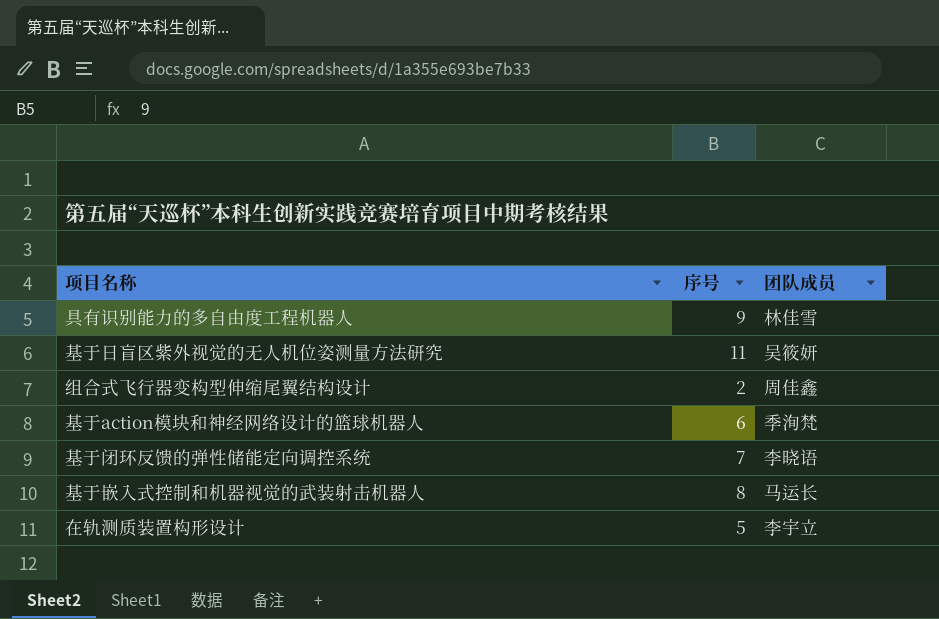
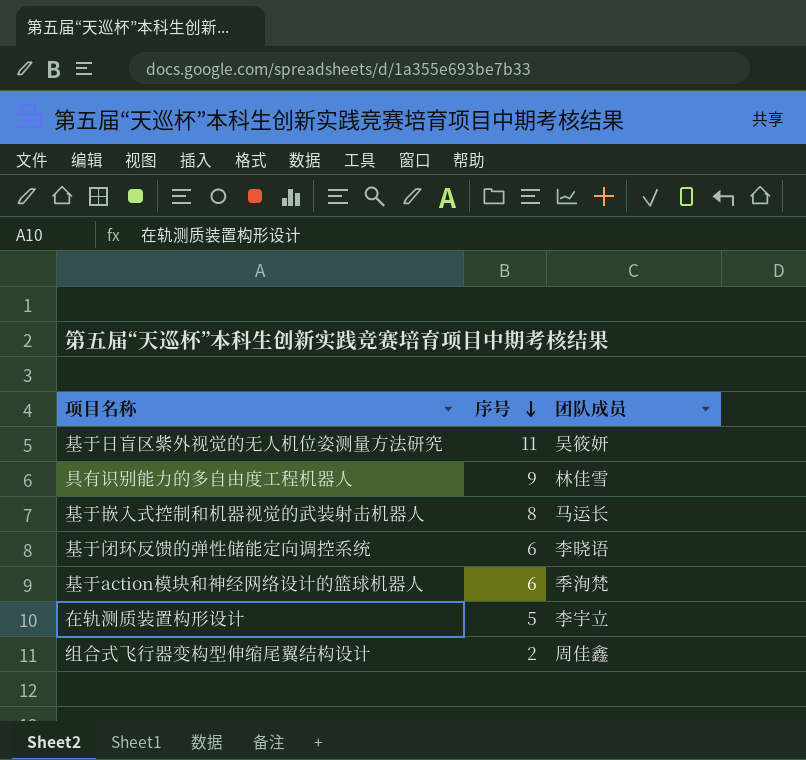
row order: none -> 序号 descending
基于闭环反馈的弹性储能定向调控系统 | 序号: 7 -> 6

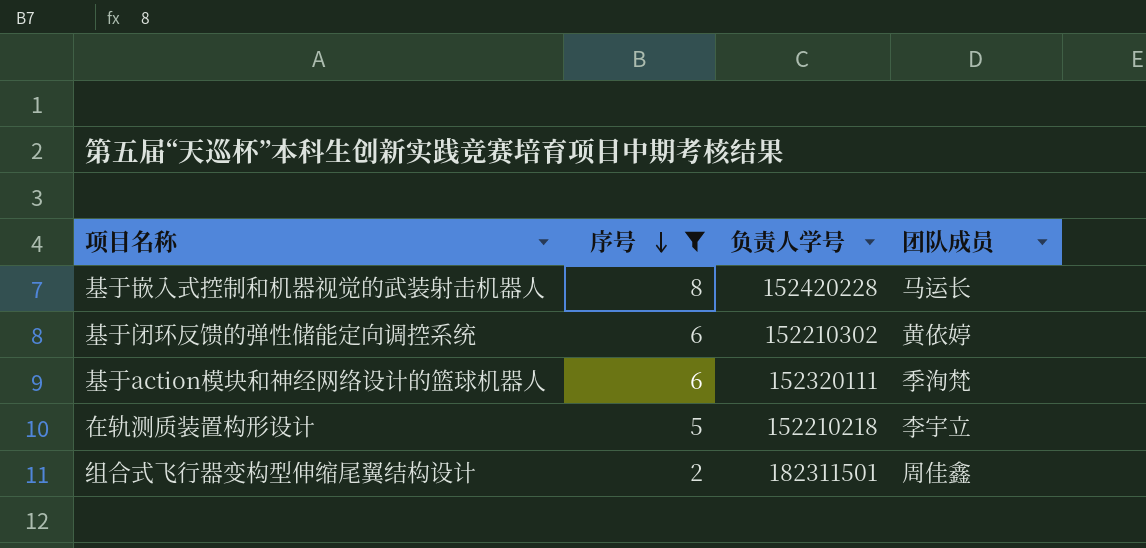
filter: none -> 序号 <= 8
column 负责人学号 | position: none -> 3
基于闭环反馈的弹性储能定向调控系统 | 团队成员: 李晓语 -> 黄依婷

